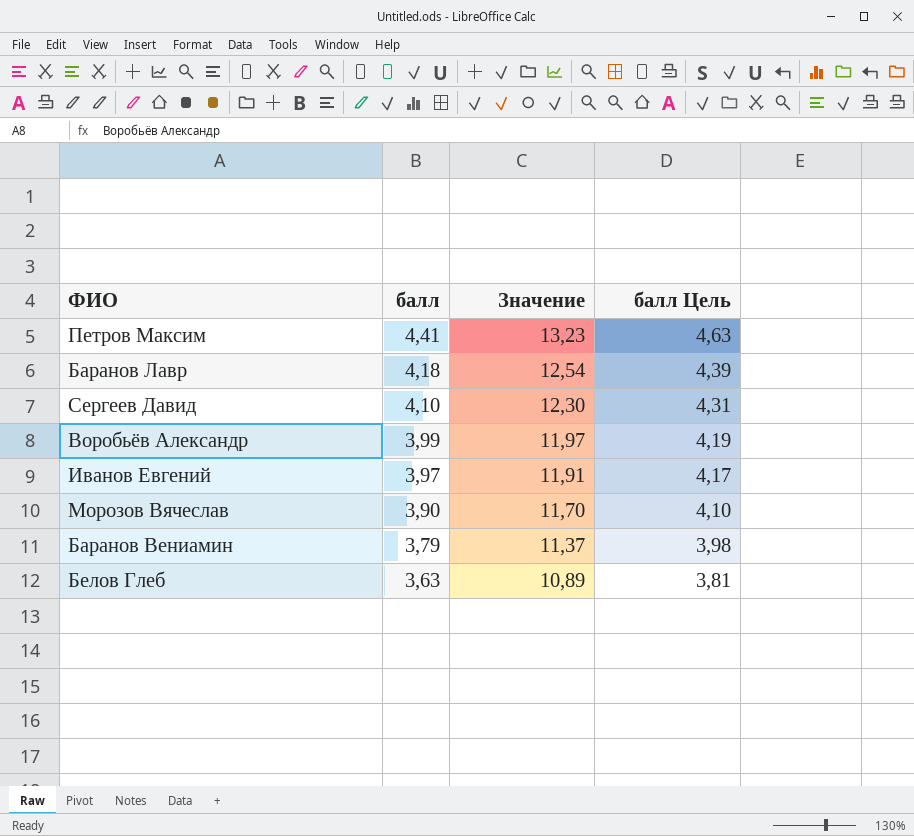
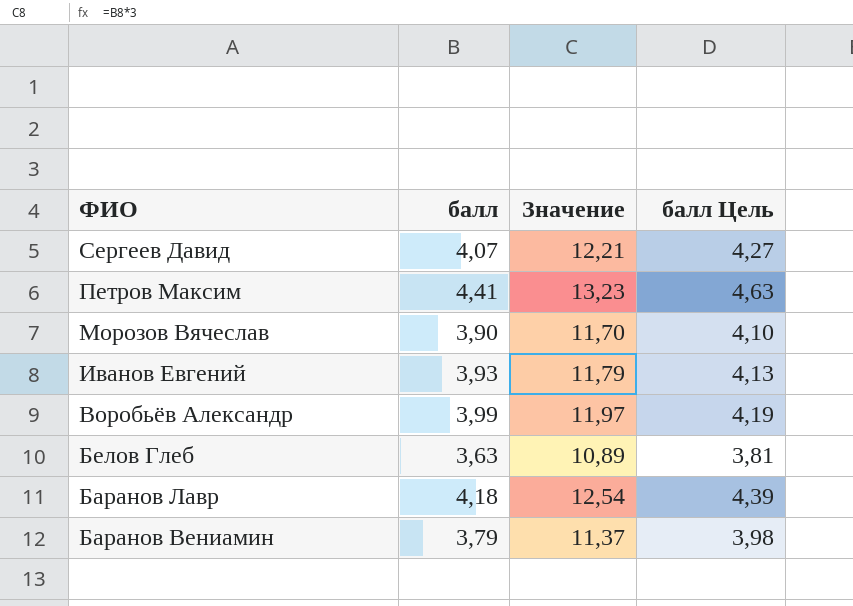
row order: балл descending -> ФИО descending
Сергеев Давид | балл: 4,10 -> 4,07
Сергеев Давид | Значение: 12,30 -> 12,21
Сергеев Давид | балл Цель: 4,31 -> 4,27
Иванов Евгений | балл: 3,97 -> 3,93
Иванов Евгений | Значение: 11,91 -> 11,79
Иванов Евгений | балл Цель: 4,17 -> 4,13

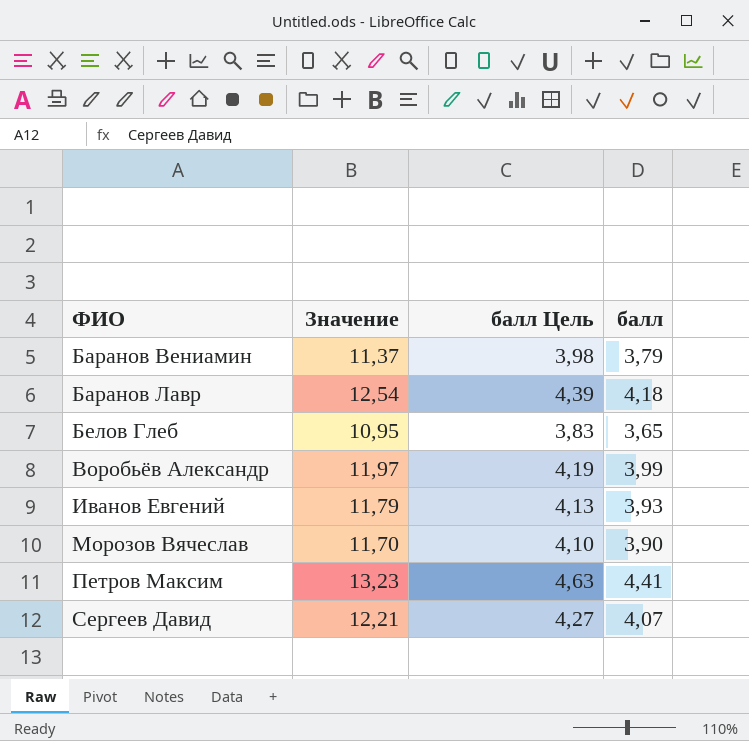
row order: ФИО descending -> ФИО ascending
column балл | position: 2 -> 4
Белов Глеб | Значение: 10,89 -> 10,95
Белов Глеб | балл Цель: 3,81 -> 3,83
Белов Глеб | балл: 3,63 -> 3,65

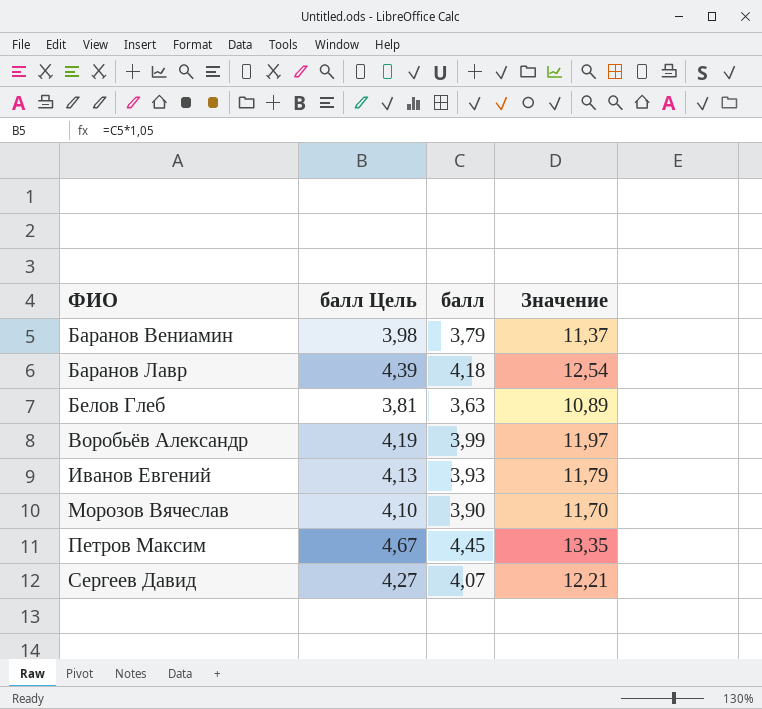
column Значение | position: 2 -> 4
Белов Глеб | балл Цель: 3,83 -> 3,81
Белов Глеб | балл: 3,65 -> 3,63
Белов Глеб | Значение: 10,95 -> 10,89
Петров Максим | балл Цель: 4,63 -> 4,67
Петров Максим | балл: 4,41 -> 4,45
Петров Максим | Значение: 13,23 -> 13,35

